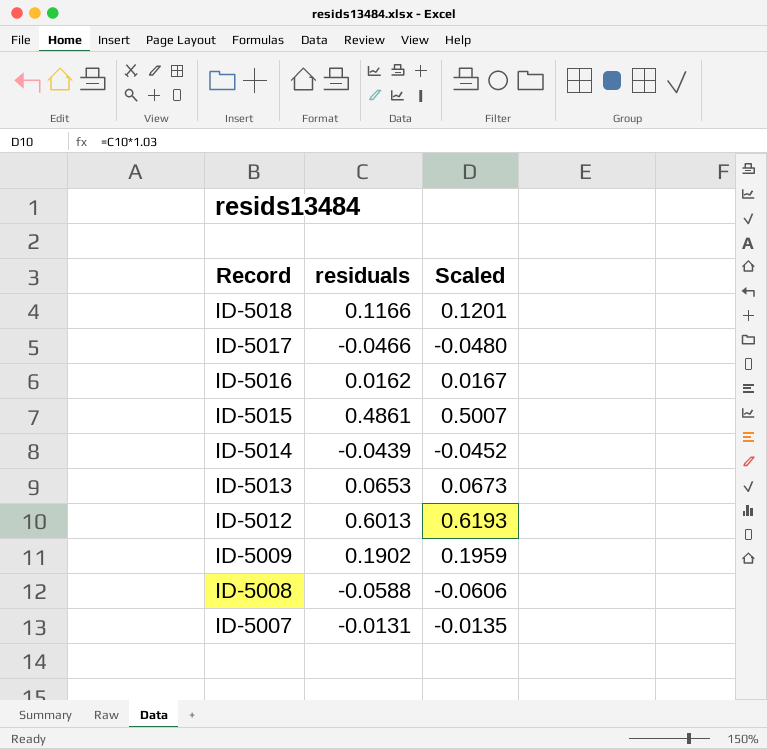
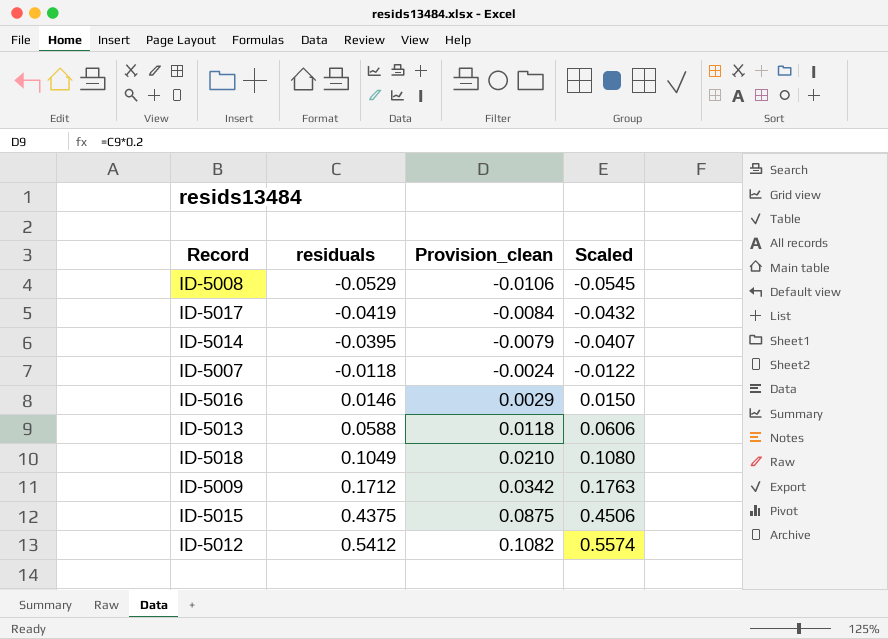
row order: Record descending -> residuals ascending
column Provision_clean | formula: none -> [residuals] * 0.2
ID-5008 | residuals: -0.0588 -> -0.0529
ID-5008 | Scaled: -0.0606 -> -0.0545
ID-5017 | residuals: -0.0466 -> -0.0419
ID-5017 | Scaled: -0.0480 -> -0.0432
ID-5014 | residuals: -0.0439 -> -0.0395
ID-5014 | Scaled: -0.0452 -> -0.0407
ID-5007 | residuals: -0.0131 -> -0.0118
ID-5007 | Scaled: -0.0135 -> -0.0122
ID-5016 | residuals: 0.0162 -> 0.0146
ID-5016 | Scaled: 0.0167 -> 0.0150
ID-5013 | residuals: 0.0653 -> 0.0588
ID-5013 | Scaled: 0.0673 -> 0.0606
ID-5018 | residuals: 0.1166 -> 0.1049
ID-5018 | Scaled: 0.1201 -> 0.1080
ID-5009 | residuals: 0.1902 -> 0.1712
ID-5009 | Scaled: 0.1959 -> 0.1763
ID-5015 | residuals: 0.4861 -> 0.4375
ID-5015 | Scaled: 0.5007 -> 0.4506
ID-5012 | residuals: 0.6013 -> 0.5412
ID-5012 | Scaled: 0.6193 -> 0.5574

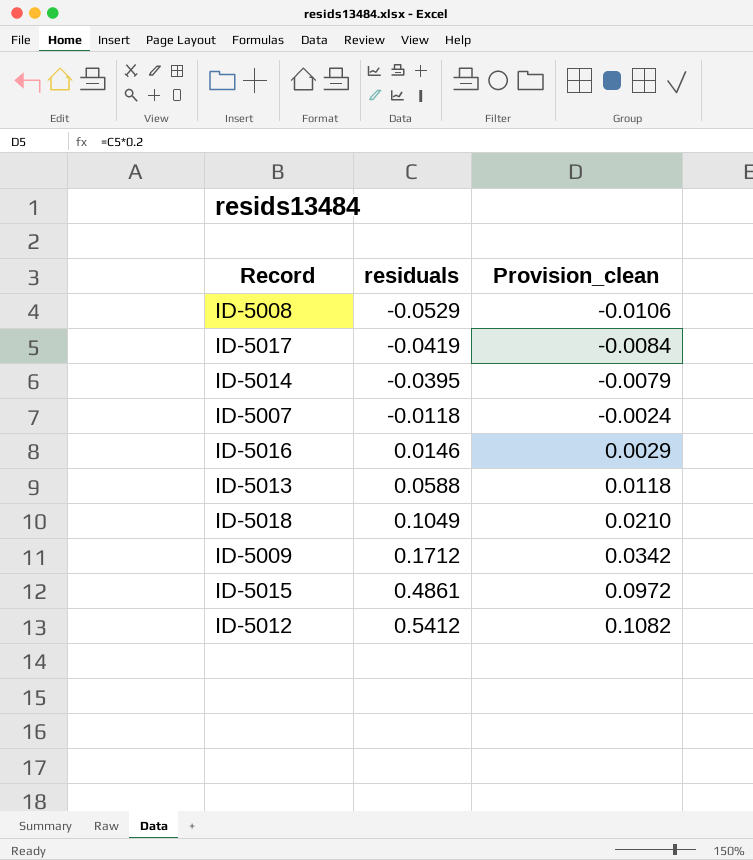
column Scaled | formula: [residuals] * 1.03 -> none
ID-5015 | residuals: 0.4375 -> 0.4861
ID-5015 | Provision_clean: 0.0875 -> 0.0972

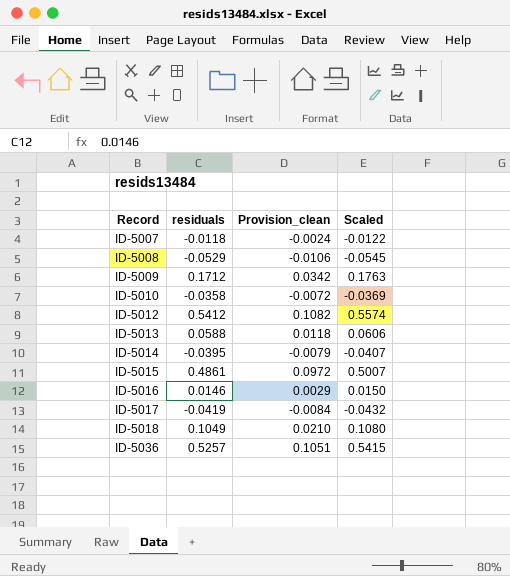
row order: residuals ascending -> Record ascending
column Scaled | formula: none -> [residuals] * 1.03
row ID-5010: none -> -0.0358 | -0.0072 | -0.0369
row ID-5036: none -> 0.5257 | 0.1051 | 0.5415

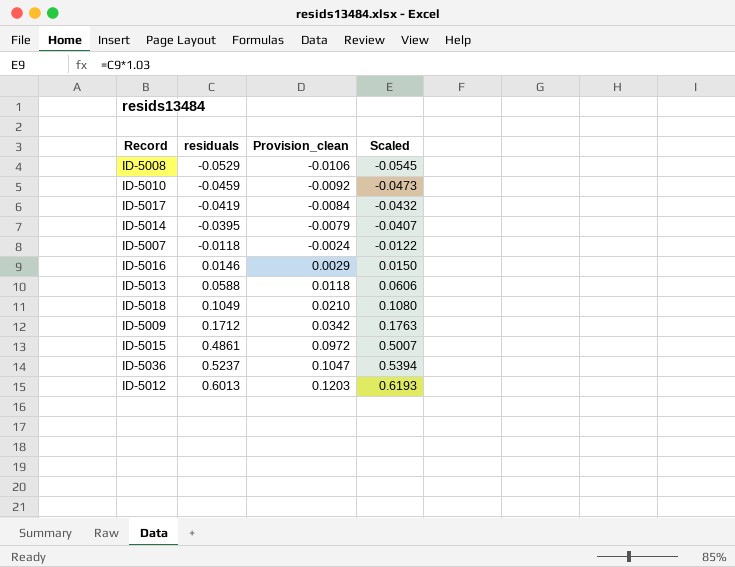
row order: Record ascending -> residuals ascending
ID-5010 | residuals: -0.0358 -> -0.0459
ID-5010 | Provision_clean: -0.0072 -> -0.0092
ID-5010 | Scaled: -0.0369 -> -0.0473
ID-5036 | residuals: 0.5257 -> 0.5237
ID-5036 | Provision_clean: 0.1051 -> 0.1047
ID-5036 | Scaled: 0.5415 -> 0.5394
ID-5012 | residuals: 0.5412 -> 0.6013
ID-5012 | Provision_clean: 0.1082 -> 0.1203
ID-5012 | Scaled: 0.5574 -> 0.6193

